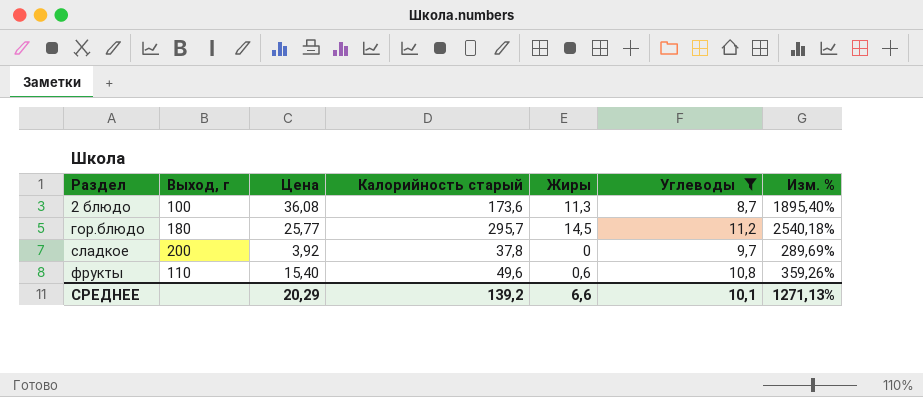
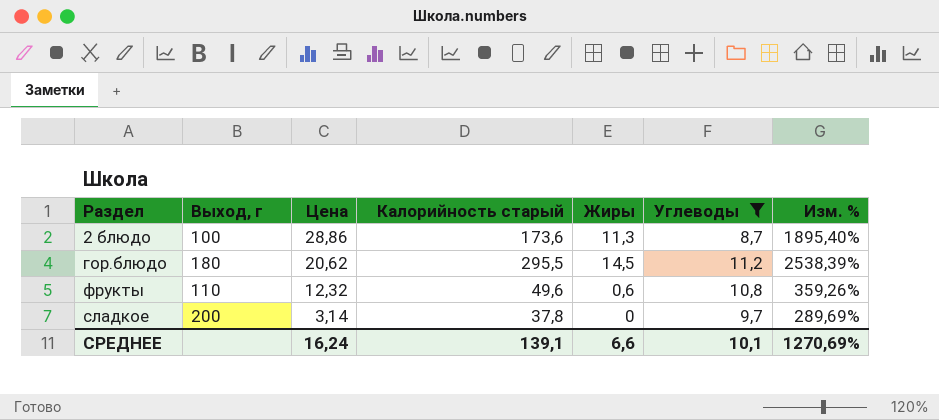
row order: Раздел ascending -> Цена descending
2 блюдо | Цена: 36,08 -> 28,86
гор.блюдо | Цена: 25,77 -> 20,62
гор.блюдо | Калорийность старый: 295,7 -> 295,5
гор.блюдо | Изм. %: 2540,18% -> 2538,39%
фрукты | Цена: 15,40 -> 12,32
сладкое | Цена: 3,92 -> 3,14
СРЕДНЕЕ | Цена: 20,29 -> 16,24
СРЕДНЕЕ | Калорийность старый: 139,2 -> 139,1
СРЕДНЕЕ | Изм. %: 1271,13% -> 1270,69%

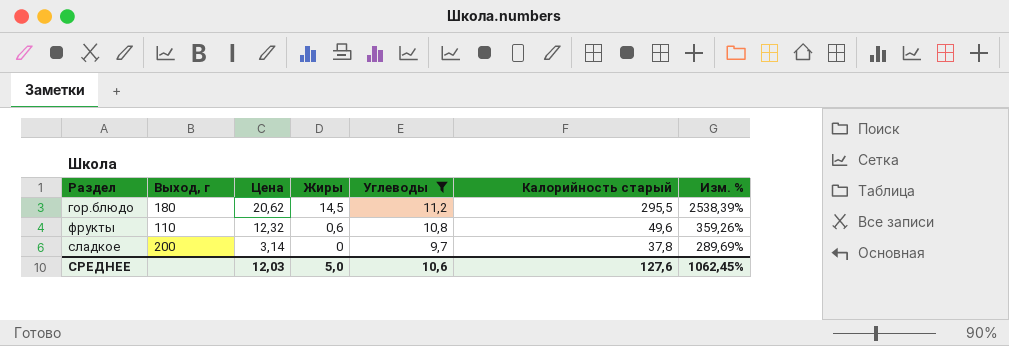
column Калорийность старый | position: 4 -> 6
row 2 блюдо: 100 | 28,86 | 173,6 | 11,3 | 8,7 | 1895,40% -> none
СРЕДНЕЕ | Цена: 16,24 -> 12,03
СРЕДНЕЕ | Жиры: 6,6 -> 5,0
СРЕДНЕЕ | Углеводы: 10,1 -> 10,6
СРЕДНЕЕ | Калорийность старый: 139,1 -> 127,6
СРЕДНЕЕ | Изм. %: 1270,69% -> 1062,45%

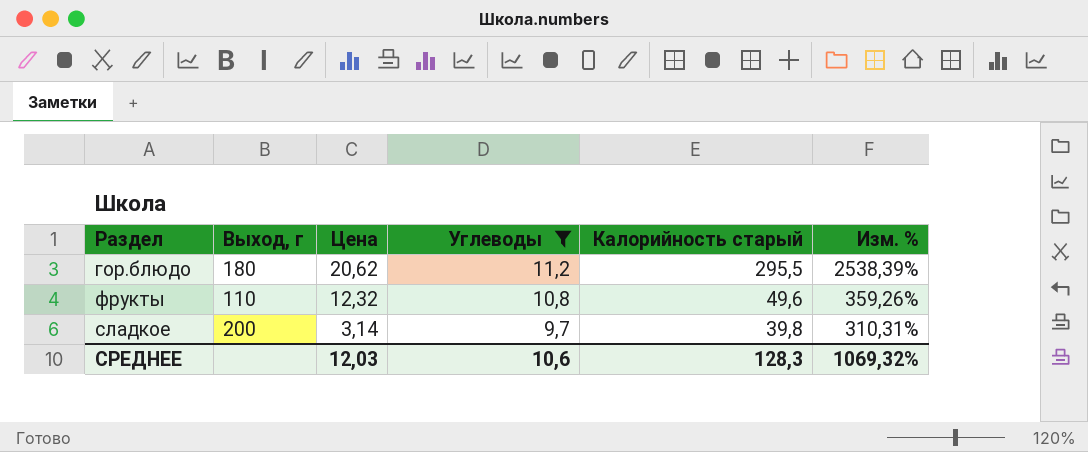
column Жиры | position: 4 -> none
сладкое | Калорийность старый: 37,8 -> 39,8
сладкое | Изм. %: 289,69% -> 310,31%
СРЕДНЕЕ | Калорийность старый: 127,6 -> 128,3
СРЕДНЕЕ | Изм. %: 1062,45% -> 1069,32%

